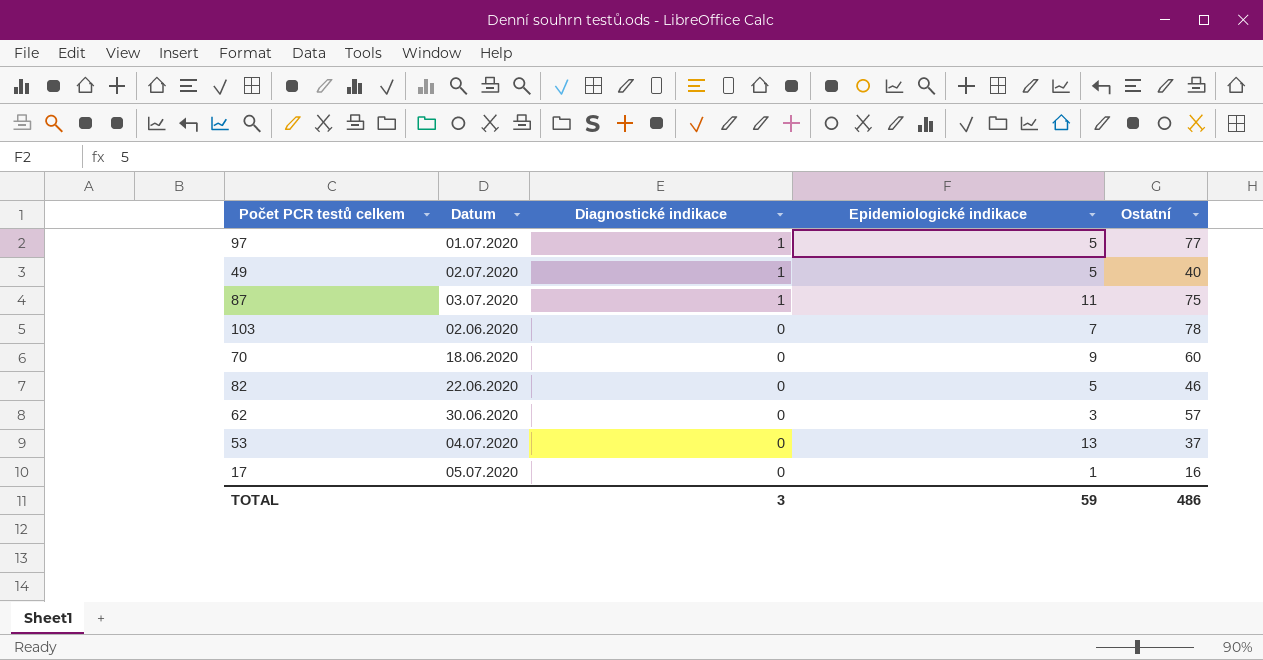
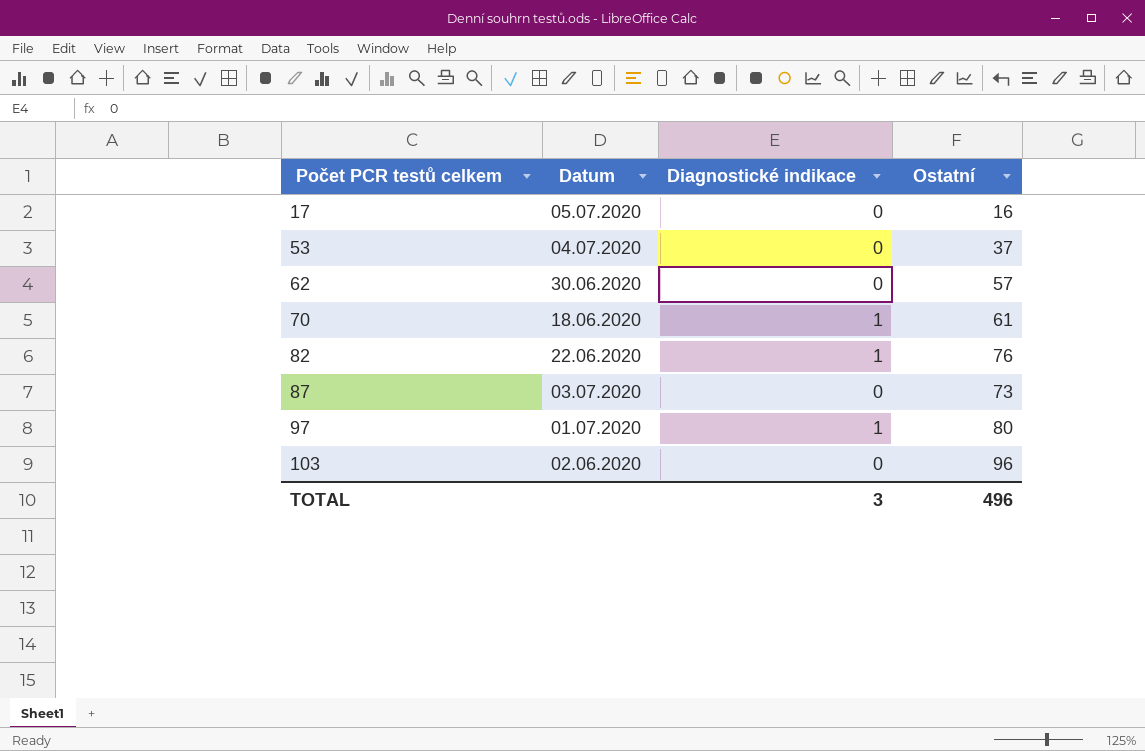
row order: Diagnostické indikace descending -> Počet PCR testů celkem ascending
column Epidemiologické indikace | position: 4 -> none
row 49: 02.07.2020 | 1 | 5 | 40 -> none
70 | Diagnostické indikace: 0 -> 1
70 | Ostatní: 60 -> 61
82 | Diagnostické indikace: 0 -> 1
82 | Ostatní: 46 -> 76
87 | Diagnostické indikace: 1 -> 0
87 | Ostatní: 75 -> 73
97 | Ostatní: 77 -> 80
103 | Ostatní: 78 -> 96
TOTAL | Ostatní: 486 -> 496

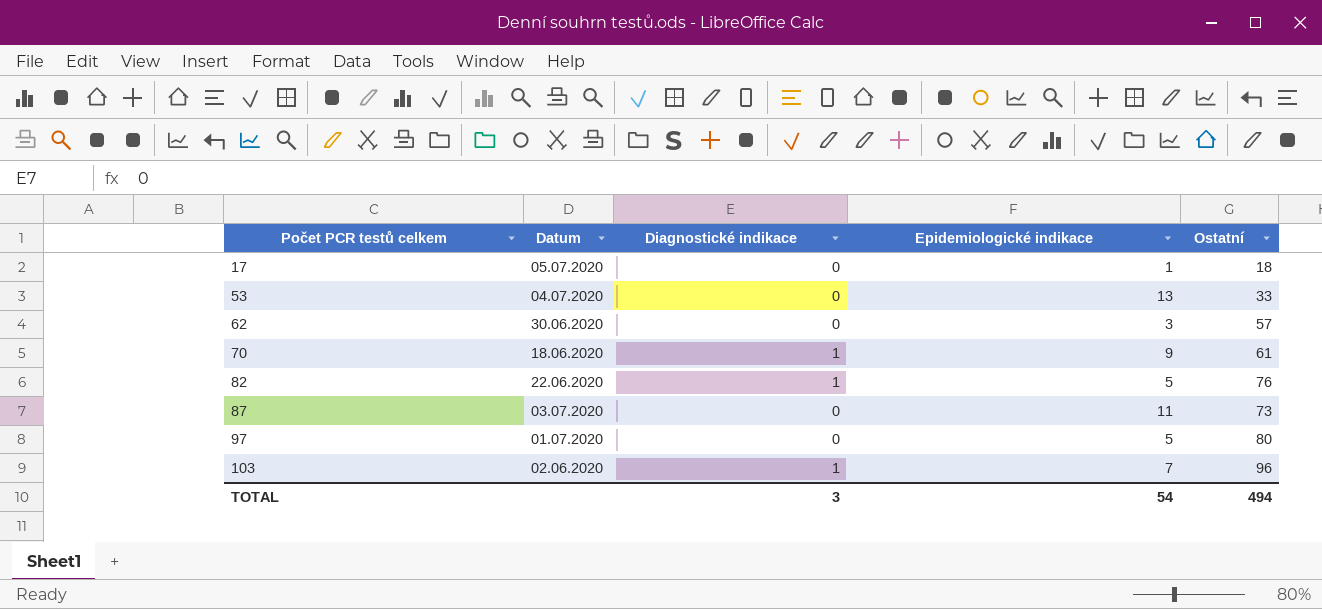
column Epidemiologické indikace | position: none -> 4
17 | Ostatní: 16 -> 18
53 | Ostatní: 37 -> 33
97 | Diagnostické indikace: 1 -> 0
103 | Diagnostické indikace: 0 -> 1
TOTAL | Ostatní: 496 -> 494

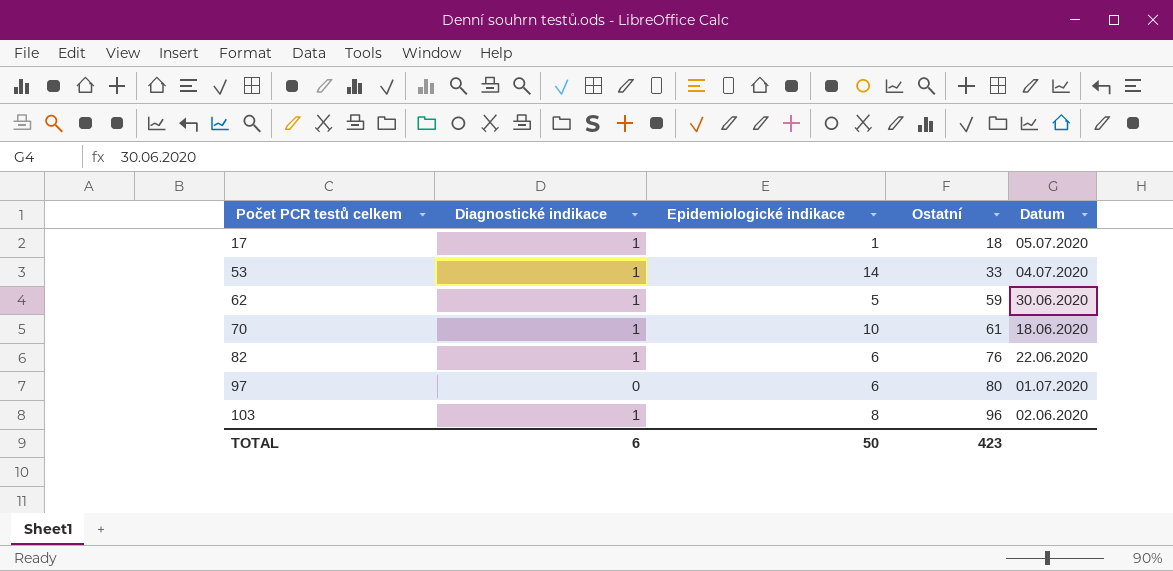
column Datum | position: 2 -> 5
row 87: 03.07.2020 | 0 | 11 | 73 -> none
17 | Diagnostické indikace: 0 -> 1
53 | Diagnostické indikace: 0 -> 1
53 | Epidemiologické indikace: 13 -> 14
62 | Diagnostické indikace: 0 -> 1
62 | Epidemiologické indikace: 3 -> 5
62 | Ostatní: 57 -> 59
70 | Epidemiologické indikace: 9 -> 10
82 | Epidemiologické indikace: 5 -> 6
97 | Epidemiologické indikace: 5 -> 6
103 | Epidemiologické indikace: 7 -> 8
TOTAL | Diagnostické indikace: 3 -> 6
TOTAL | Epidemiologické indikace: 54 -> 50
TOTAL | Ostatní: 494 -> 423

